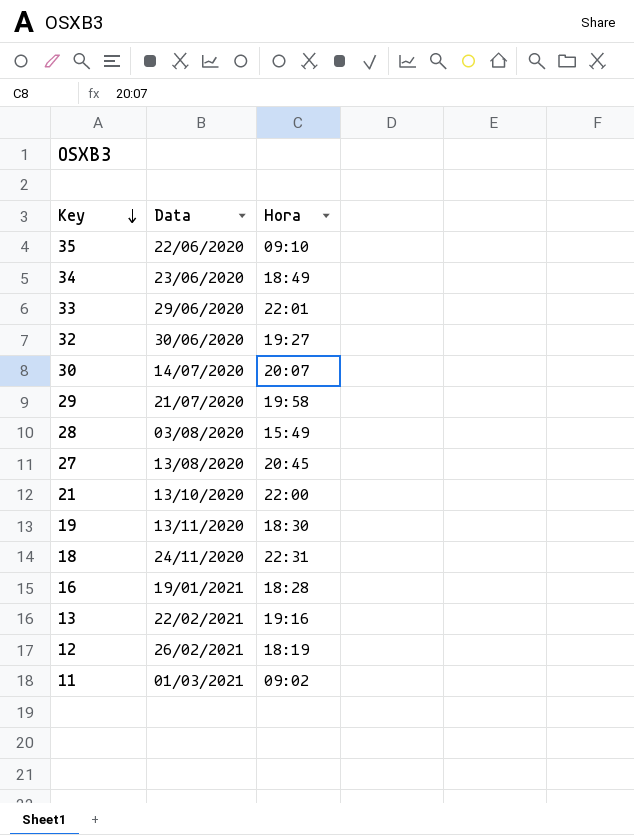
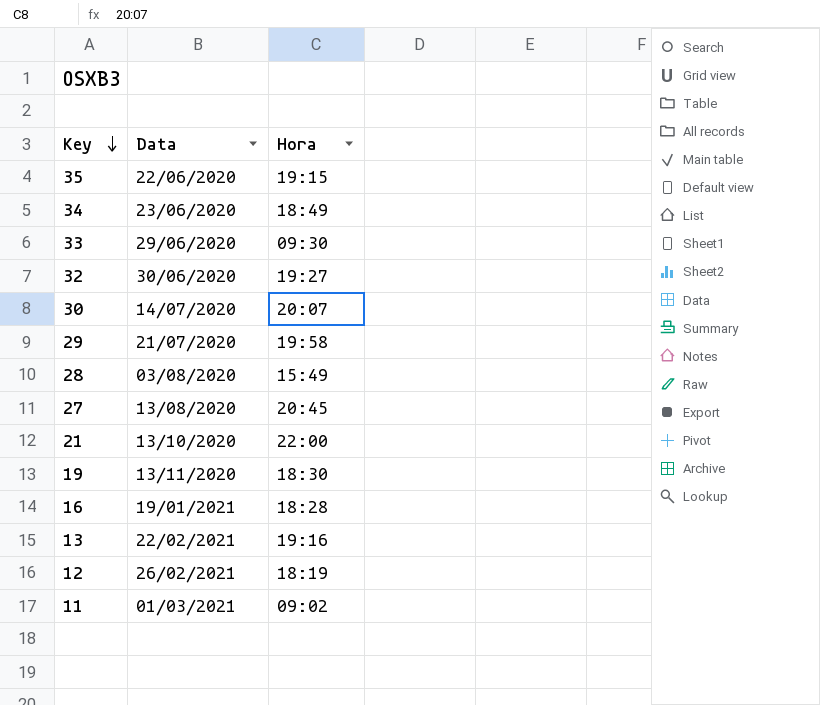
row 18: 24/11/2020 | 22:31 -> none
35 | Hora: 09:10 -> 19:15
33 | Hora: 22:01 -> 09:30

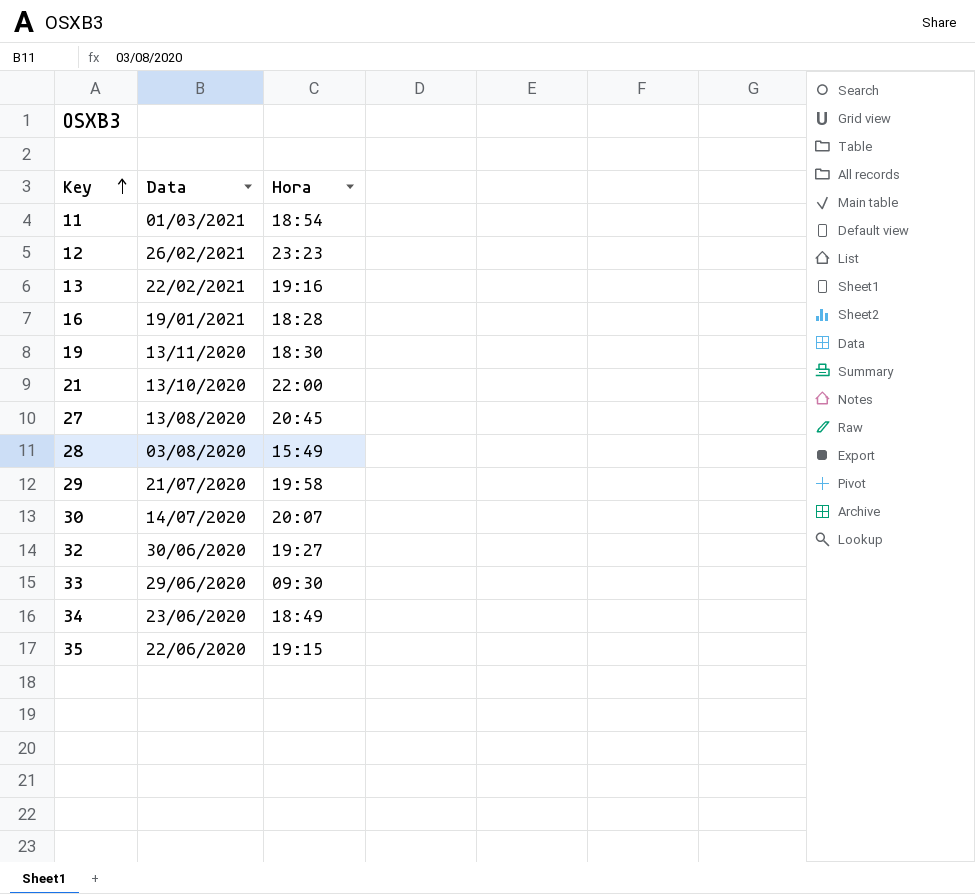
row order: Key descending -> Key ascending
11 | Hora: 09:02 -> 18:54
12 | Hora: 18:19 -> 23:23

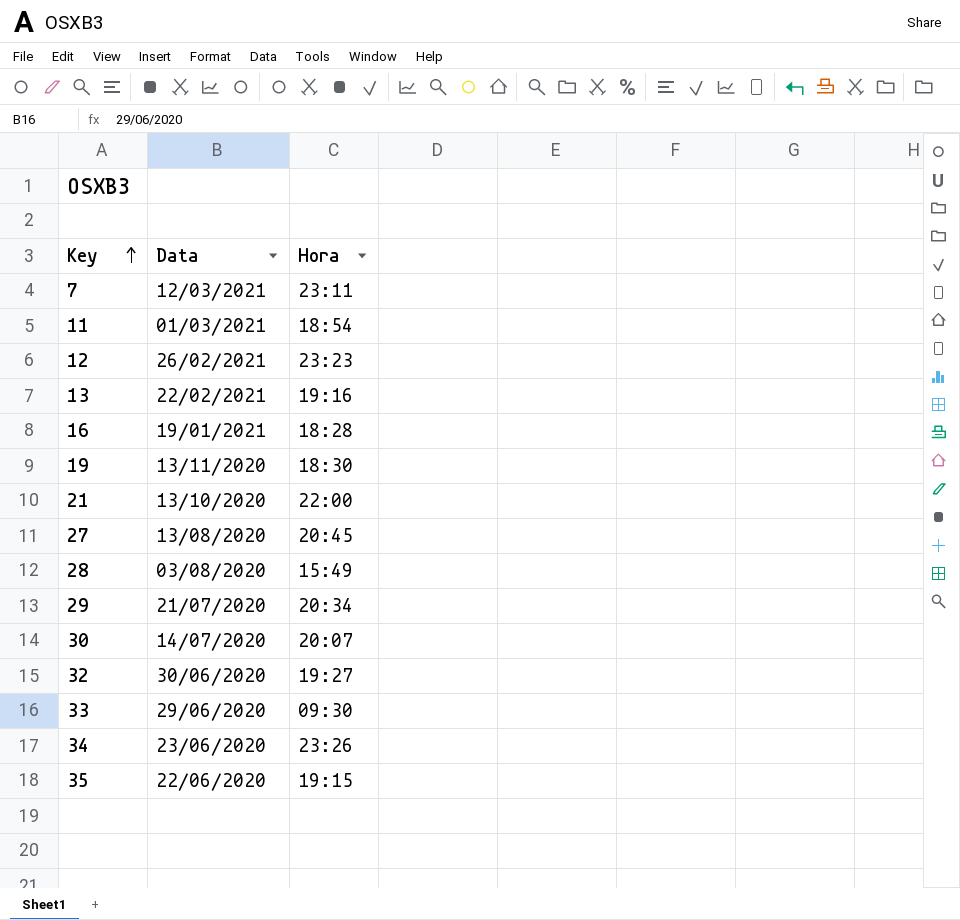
row 7: none -> 12/03/2021 | 23:11
29 | Hora: 19:58 -> 20:34
34 | Hora: 18:49 -> 23:26

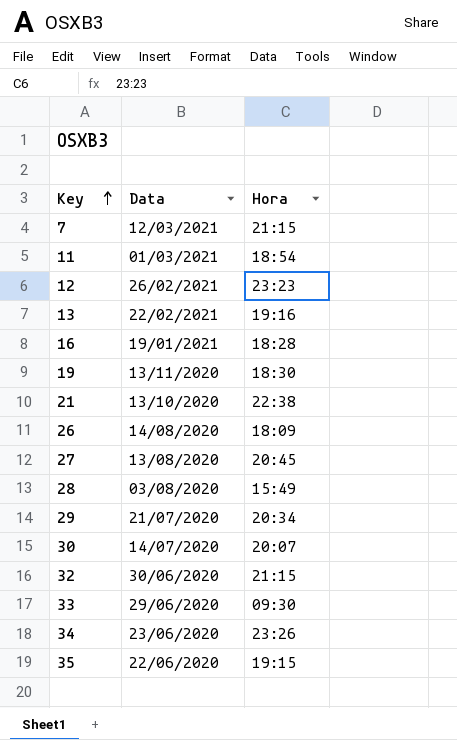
7 | Hora: 23:11 -> 21:15
21 | Hora: 22:00 -> 22:38
row 26: none -> 14/08/2020 | 18:09
32 | Hora: 19:27 -> 21:15

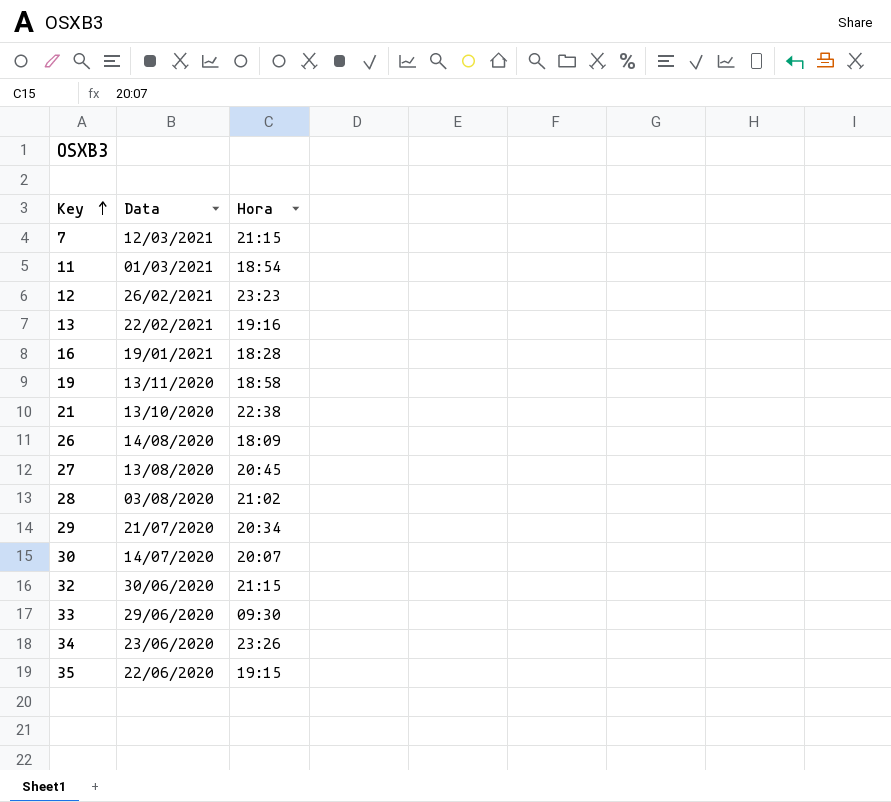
19 | Hora: 18:30 -> 18:58
28 | Hora: 15:49 -> 21:02

